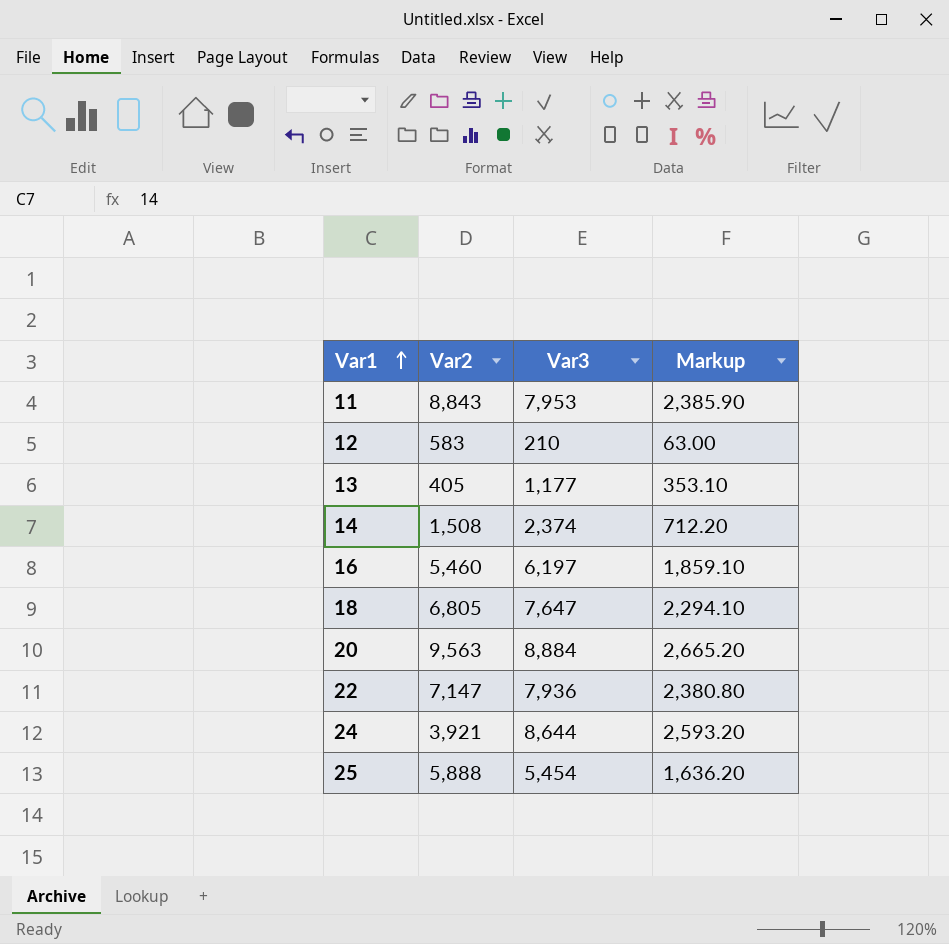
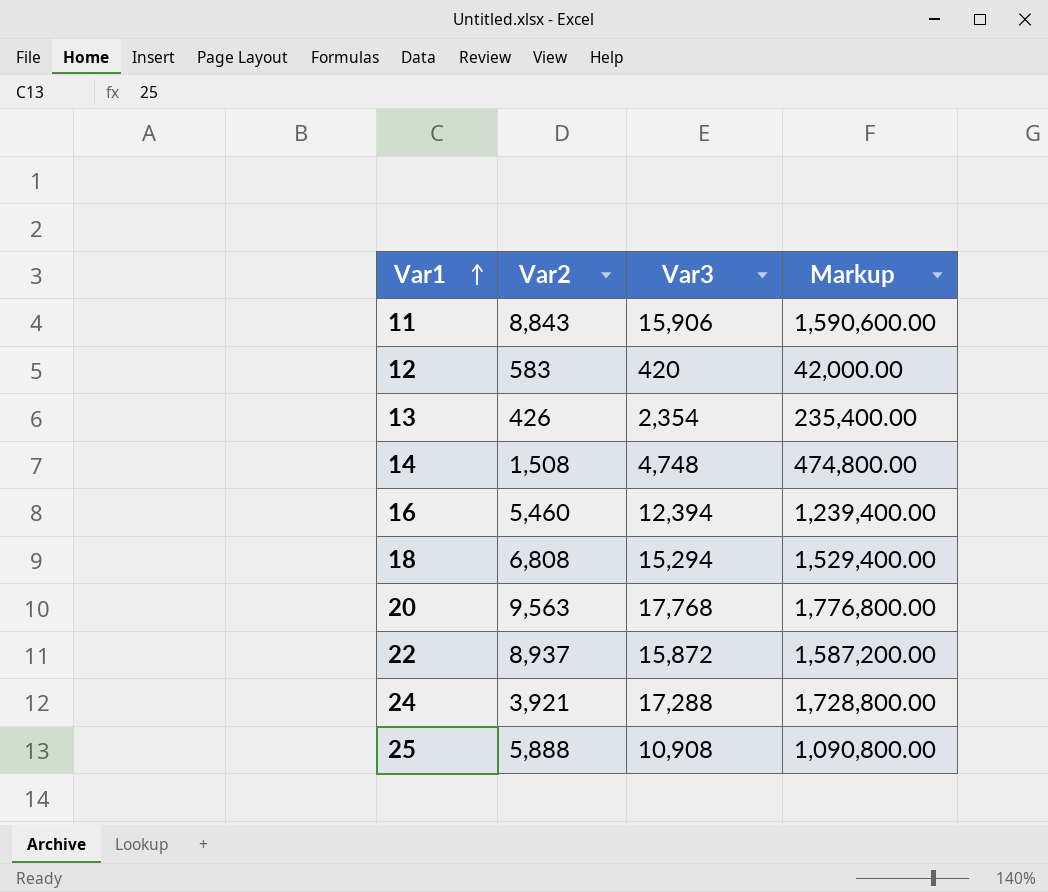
column Markup | formula: [Var3] * 0.3 -> [Var3] * 100
11 | Var3: 7,953 -> 15,906
12 | Var3: 210 -> 420
13 | Var2: 405 -> 426
13 | Var3: 1,177 -> 2,354
14 | Var3: 2,374 -> 4,748
16 | Var3: 6,197 -> 12,394
18 | Var2: 6,805 -> 6,808
18 | Var3: 7,647 -> 15,294
20 | Var3: 8,884 -> 17,768
22 | Var2: 7,147 -> 8,937
22 | Var3: 7,936 -> 15,872
24 | Var3: 8,644 -> 17,288
25 | Var3: 5,454 -> 10,908

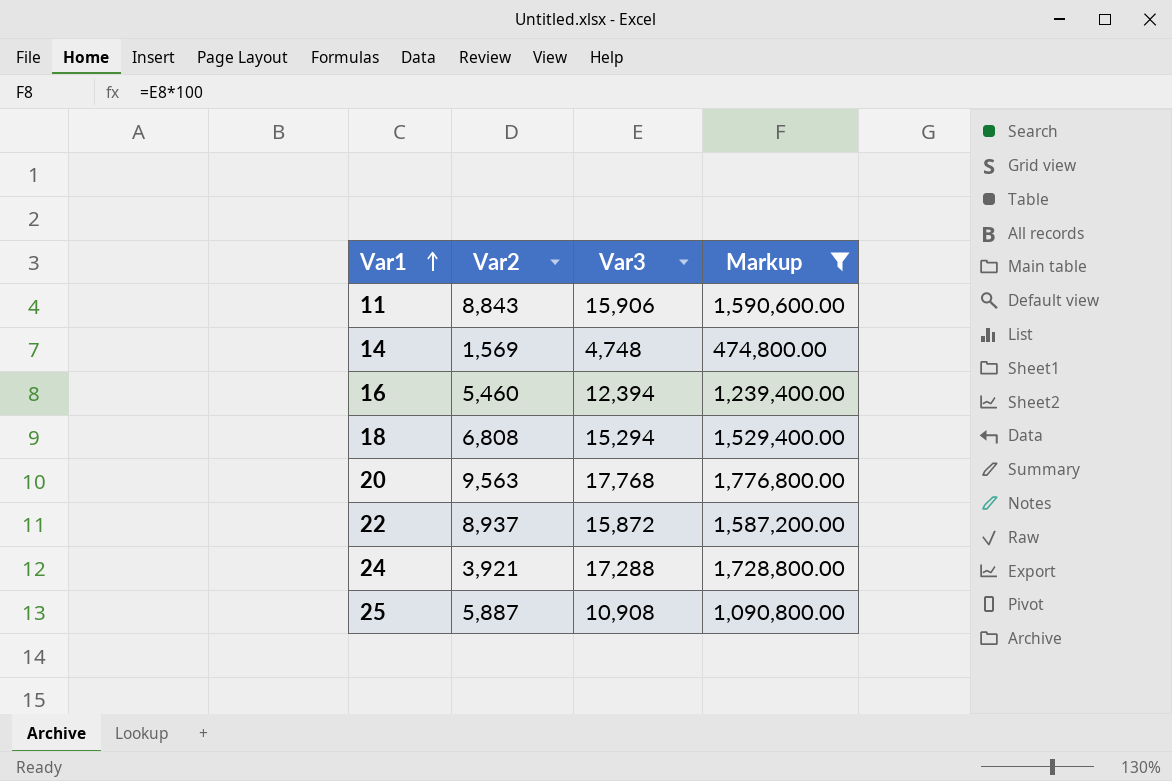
filter: none -> Markup >= 474,800.00
14 | Var2: 1,508 -> 1,569
25 | Var2: 5,888 -> 5,887

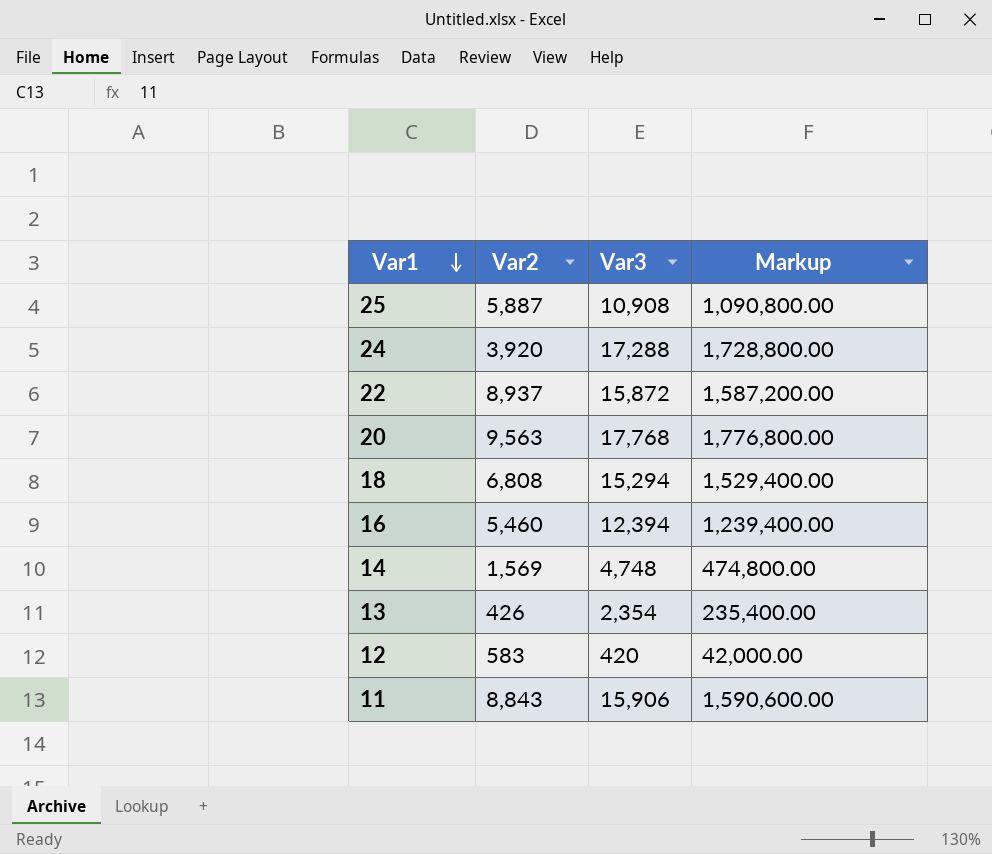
filter: Markup >= 474,800.00 -> none
row order: Var1 ascending -> Var1 descending
24 | Var2: 3,921 -> 3,920

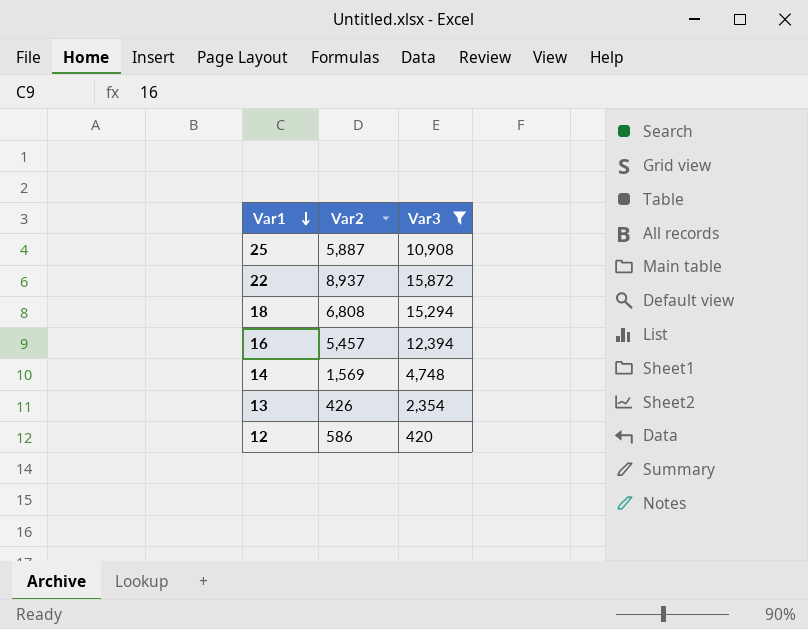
filter: none -> Var3 <= 15,872
column Markup | formula: [Var3] * 100 -> none
16 | Var2: 5,460 -> 5,457
12 | Var2: 583 -> 586

